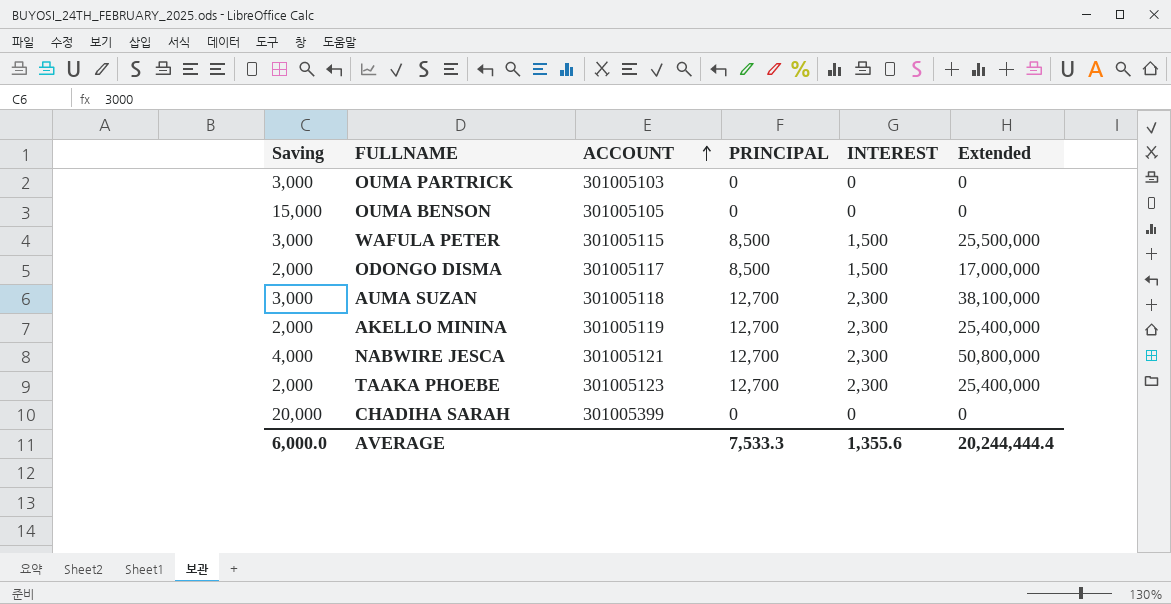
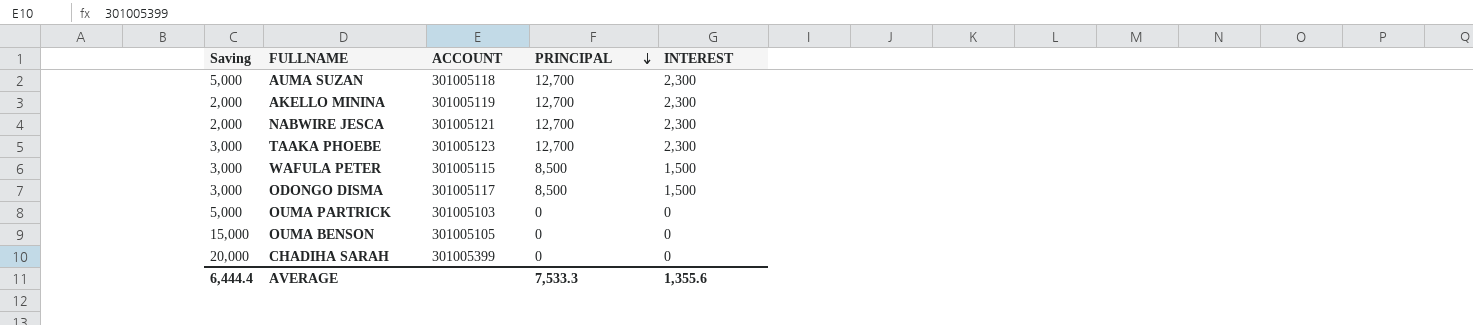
row order: ACCOUNT ascending -> PRINCIPAL descending
column Extended | formula: [Saving] * [PRINCIPAL] -> none
AUMA SUZAN | Saving: 3,000 -> 5,000
NABWIRE JESCA | Saving: 4,000 -> 2,000
TAAKA PHOEBE | Saving: 2,000 -> 3,000
ODONGO DISMA | Saving: 2,000 -> 3,000
OUMA PARTRICK | Saving: 3,000 -> 5,000
AVERAGE | Saving: 6,000.0 -> 6,444.4

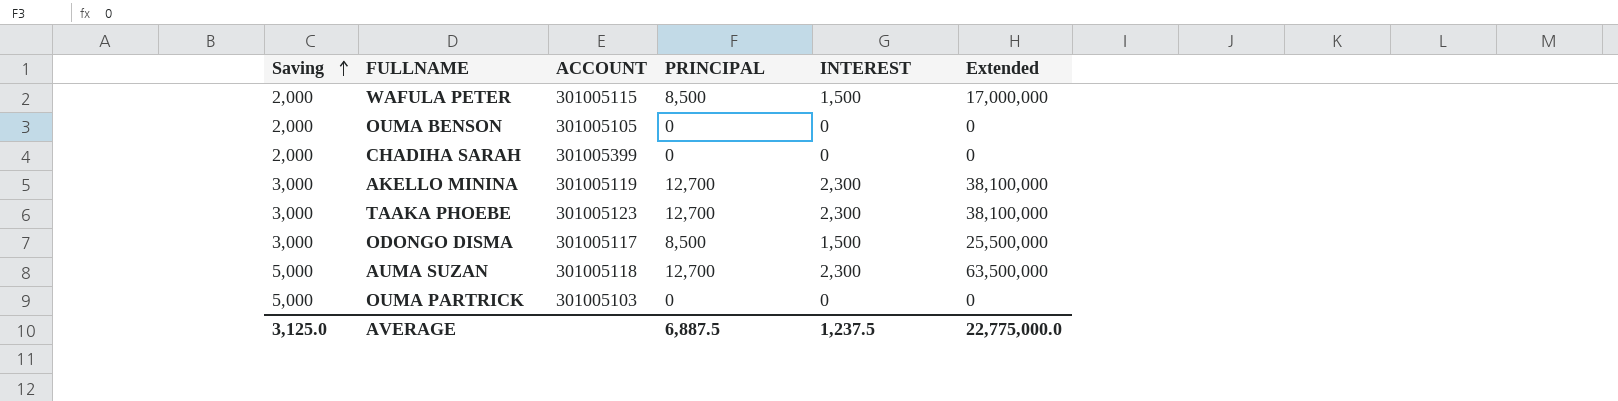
row order: PRINCIPAL descending -> Saving ascending
column Extended | formula: none -> [Saving] * [PRINCIPAL]
row NABWIRE JESCA: 2,000 | 301005121 | 12,700 | 2,300 -> none
WAFULA PETER | Saving: 3,000 -> 2,000
OUMA BENSON | Saving: 15,000 -> 2,000
CHADIHA SARAH | Saving: 20,000 -> 2,000
AKELLO MININA | Saving: 2,000 -> 3,000
AVERAGE | Saving: 6,444.4 -> 3,125.0
AVERAGE | PRINCIPAL: 7,533.3 -> 6,887.5
AVERAGE | INTEREST: 1,355.6 -> 1,237.5

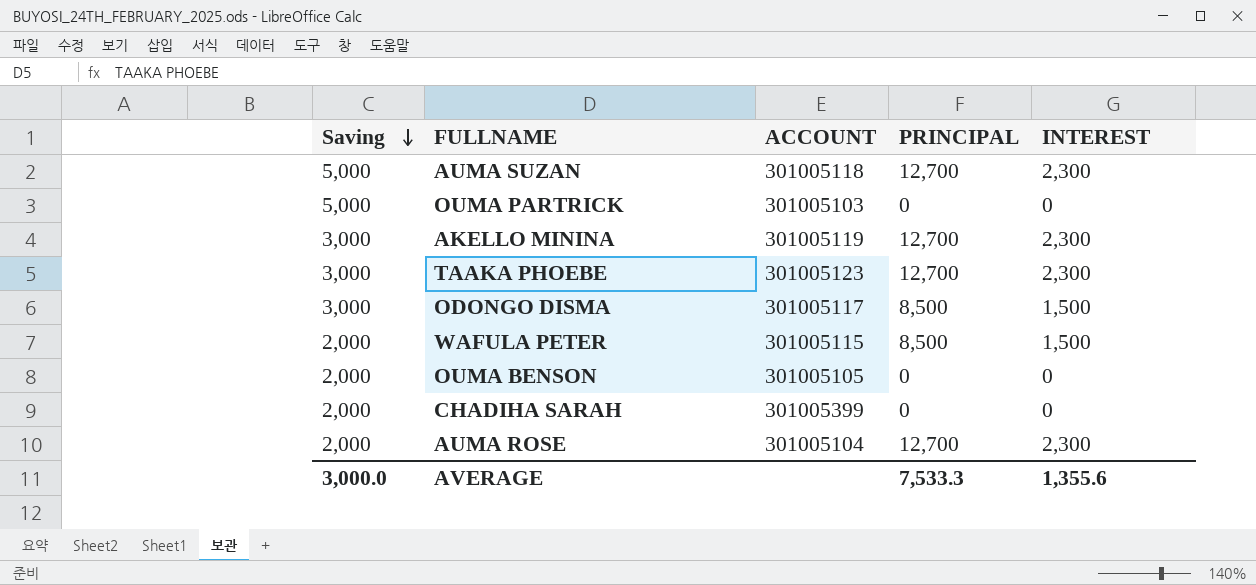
row order: Saving ascending -> Saving descending
column Extended | formula: [Saving] * [PRINCIPAL] -> none
row AUMA ROSE: none -> 2,000 | 301005104 | 12,700 | 2,300
AVERAGE | Saving: 3,125.0 -> 3,000.0
AVERAGE | PRINCIPAL: 6,887.5 -> 7,533.3
AVERAGE | INTEREST: 1,237.5 -> 1,355.6

